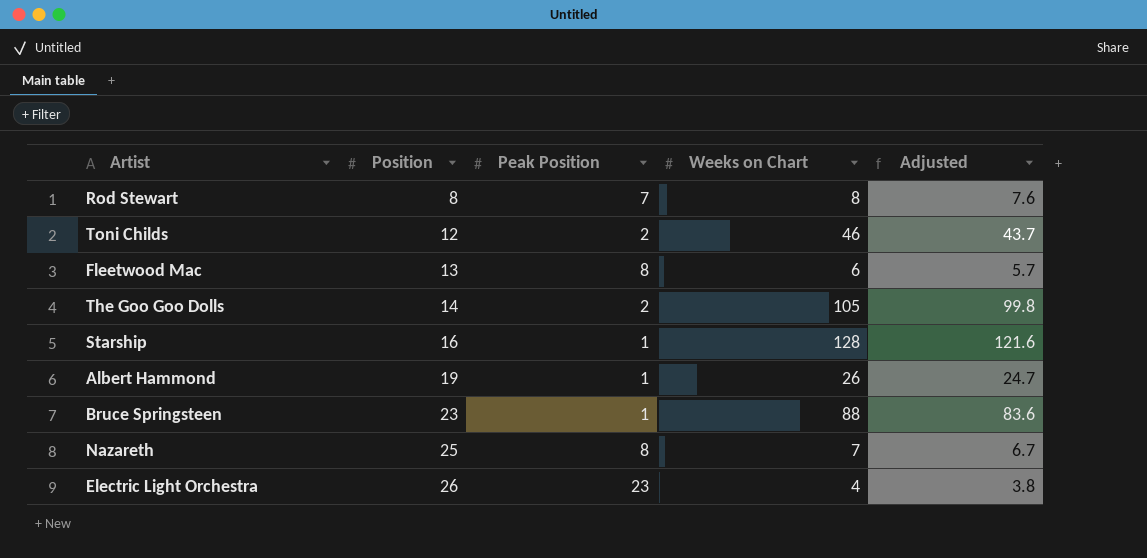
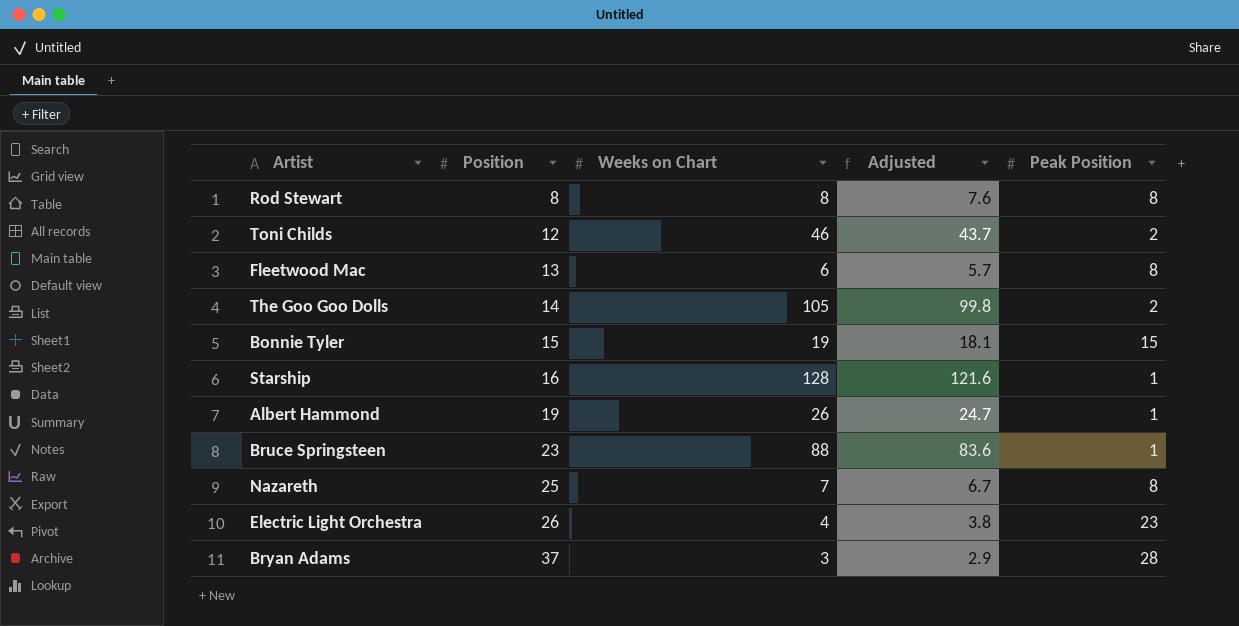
column Peak Position | position: 3 -> 5
Rod Stewart | Peak Position: 7 -> 8
row Bonnie Tyler: none -> 15 | 19 | 18.1 | 15
row Bryan Adams: none -> 37 | 3 | 2.9 | 28

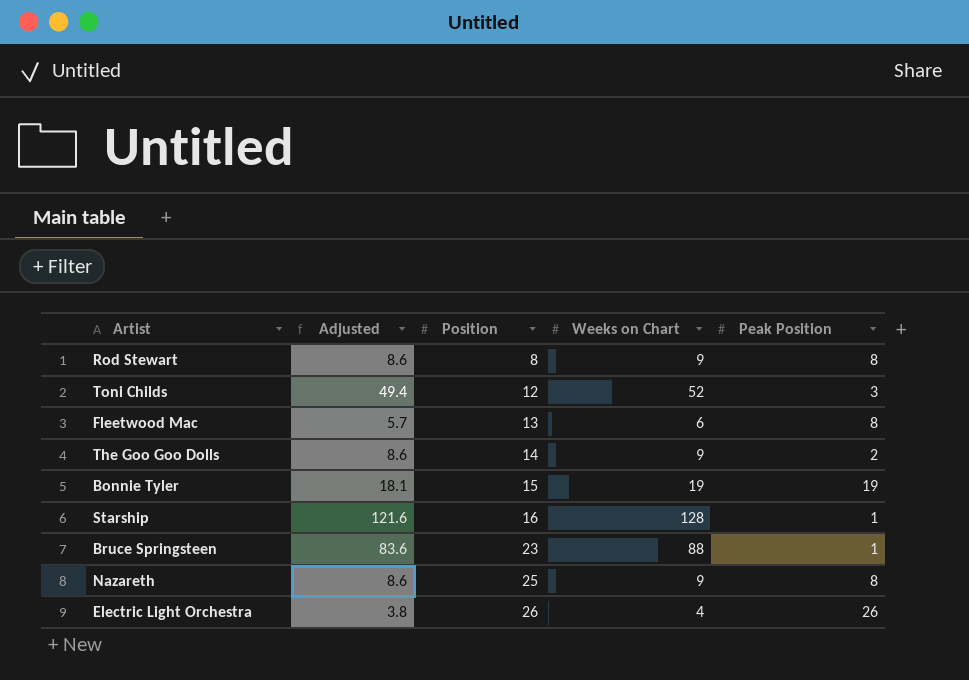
column Adjusted | position: 4 -> 2
row Albert Hammond: 19 | 26 | 24.7 | 1 -> none
row Bryan Adams: 37 | 3 | 2.9 | 28 -> none
Rod Stewart | Adjusted: 7.6 -> 8.6
Rod Stewart | Weeks on Chart: 8 -> 9
Toni Childs | Adjusted: 43.7 -> 49.4
Toni Childs | Weeks on Chart: 46 -> 52
Toni Childs | Peak Position: 2 -> 3
The Goo Goo Dolls | Adjusted: 99.8 -> 8.6
The Goo Goo Dolls | Weeks on Chart: 105 -> 9
Bonnie Tyler | Peak Position: 15 -> 19
Nazareth | Adjusted: 6.7 -> 8.6
Nazareth | Weeks on Chart: 7 -> 9
Electric Light Orchestra | Peak Position: 23 -> 26

